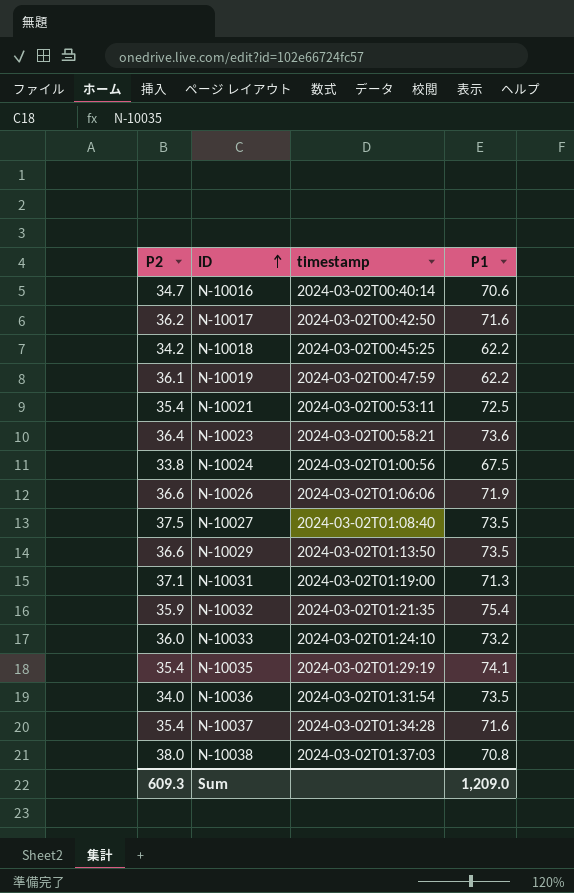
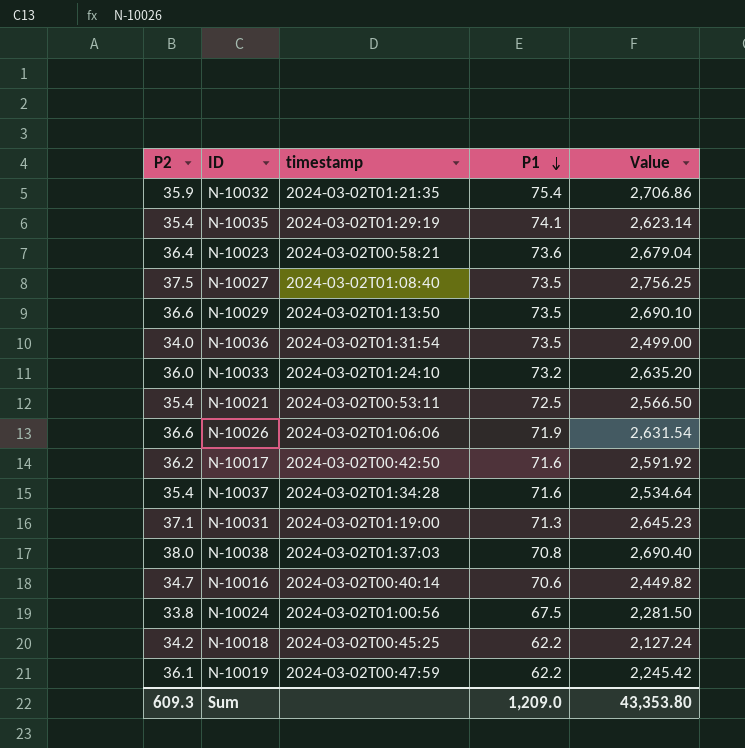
row order: ID ascending -> P1 descending
column Value | formula: none -> [P2] * [P1]

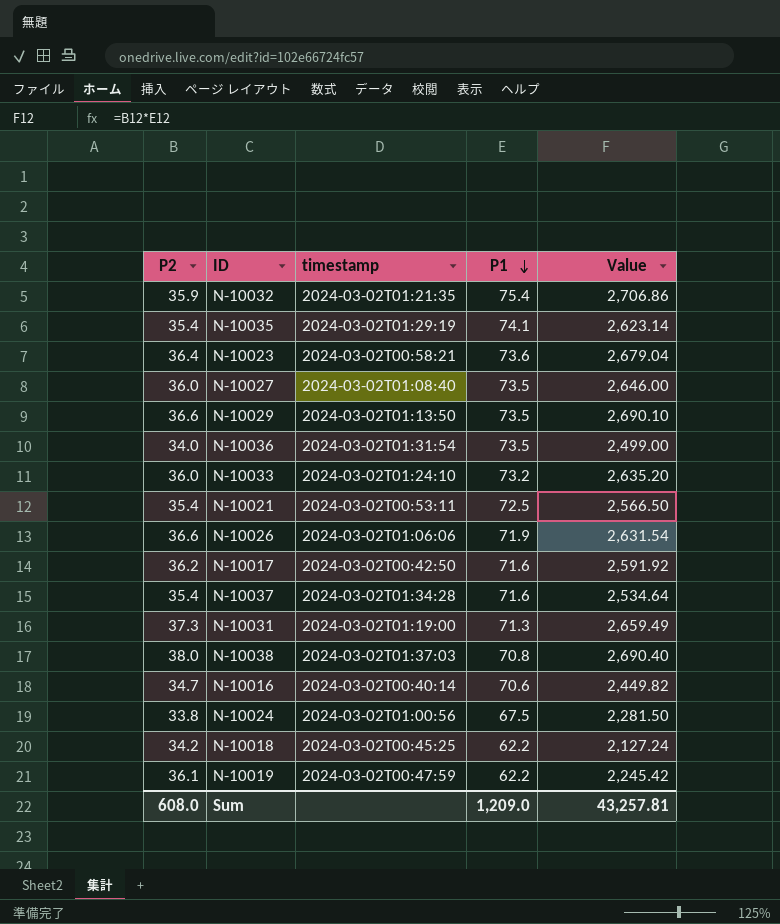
N-10027 | P2: 37.5 -> 36.0
N-10027 | Value: 2,756.25 -> 2,646.00
N-10031 | P2: 37.1 -> 37.3
N-10031 | Value: 2,645.23 -> 2,659.49
Sum | P2: 609.3 -> 608.0
Sum | Value: 43,353.80 -> 43,257.81

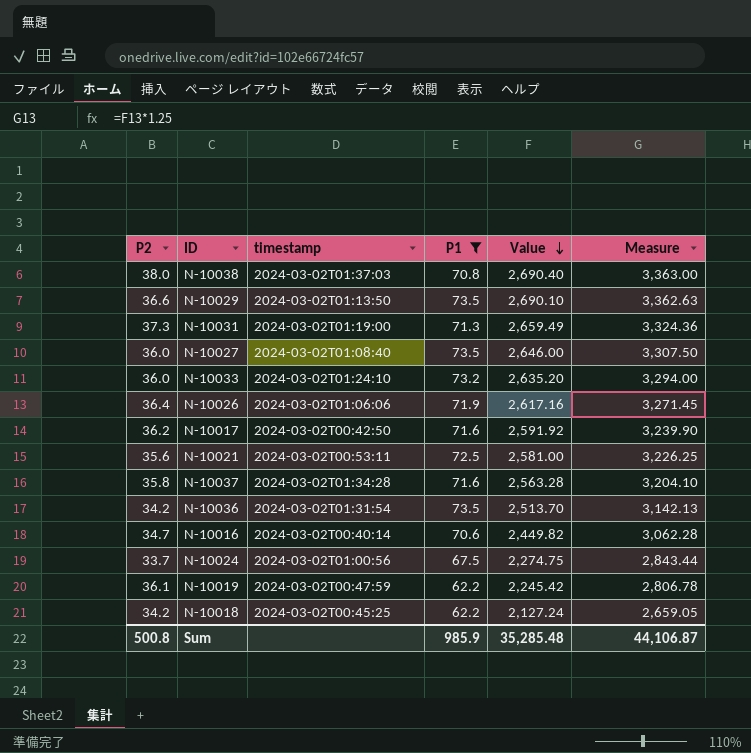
filter: none -> P1 <= 73.5
row order: P1 descending -> Value descending
column Measure | formula: none -> [Value] * 1.25
N-10026 | P2: 36.6 -> 36.4
N-10026 | Value: 2,631.54 -> 2,617.16
N-10021 | P2: 35.4 -> 35.6
N-10021 | Value: 2,566.50 -> 2,581.00
N-10037 | P2: 35.4 -> 35.8
N-10037 | Value: 2,534.64 -> 2,563.28
N-10036 | P2: 34.0 -> 34.2
N-10036 | Value: 2,499.00 -> 2,513.70
N-10024 | P2: 33.8 -> 33.7
N-10024 | Value: 2,281.50 -> 2,274.75
Sum | P2: 608.0 -> 500.8
Sum | P1: 1,209.0 -> 985.9
Sum | Value: 43,257.81 -> 35,285.48

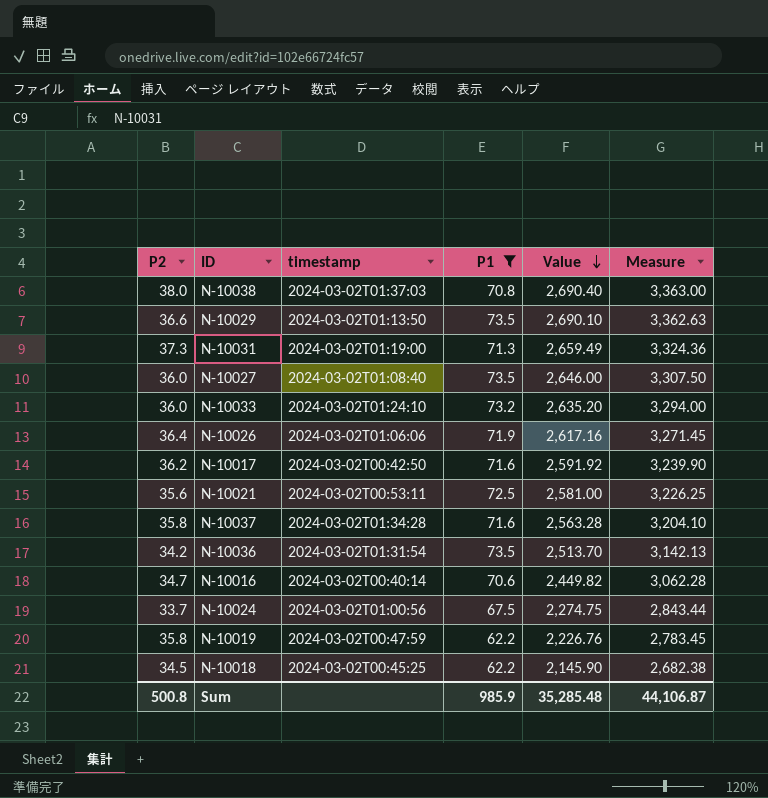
N-10019 | P2: 36.1 -> 35.8
N-10019 | Value: 2,245.42 -> 2,226.76
N-10019 | Measure: 2,806.78 -> 2,783.45
N-10018 | P2: 34.2 -> 34.5
N-10018 | Value: 2,127.24 -> 2,145.90
N-10018 | Measure: 2,659.05 -> 2,682.38

